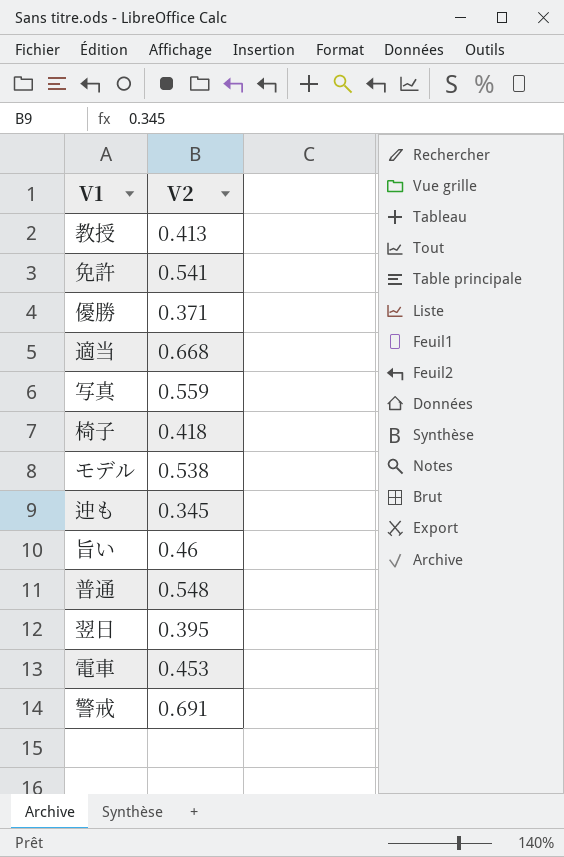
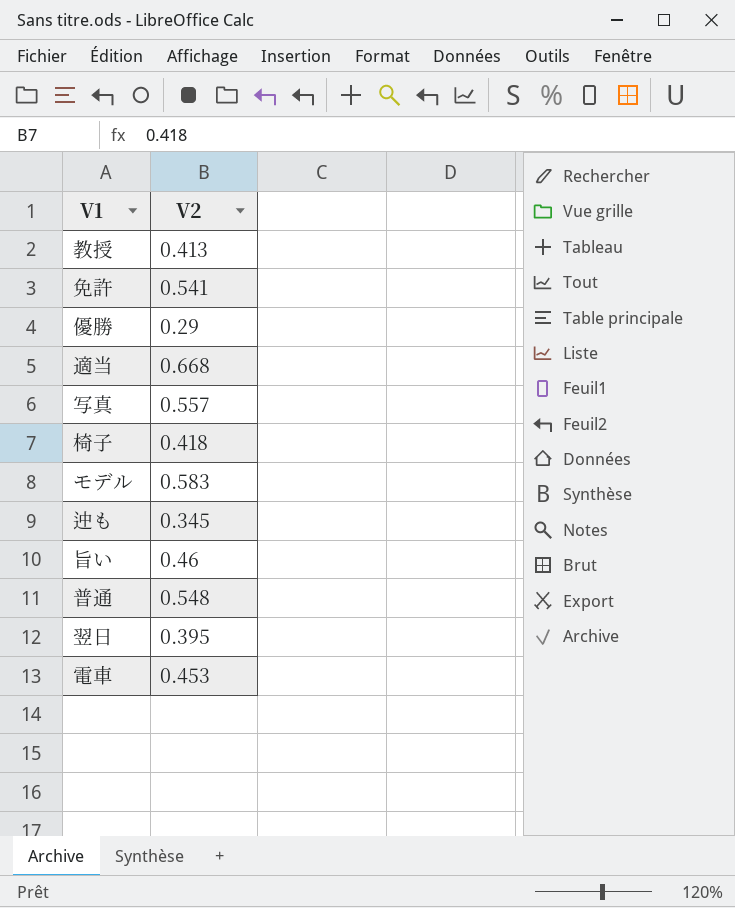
row 警戒: 0.691 -> none
優勝 | V2: 0.371 -> 0.29
写真 | V2: 0.559 -> 0.557
モデル | V2: 0.538 -> 0.583

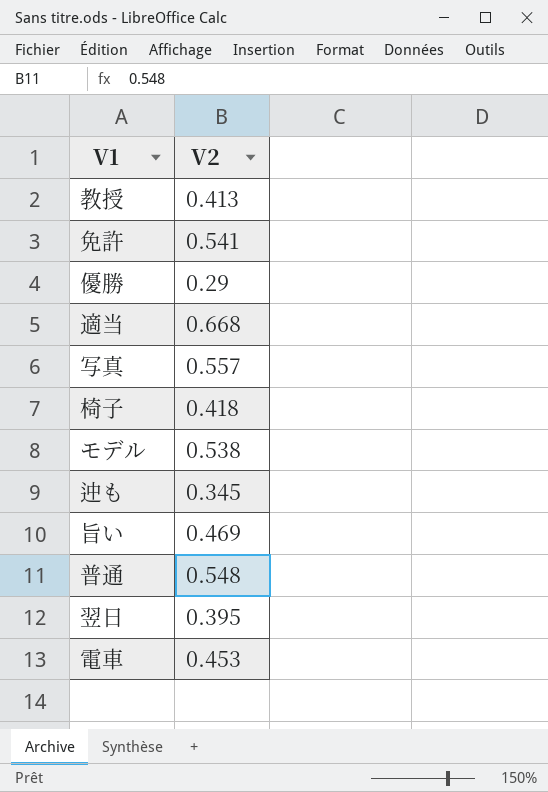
モデル | V2: 0.583 -> 0.538
旨い | V2: 0.46 -> 0.469

